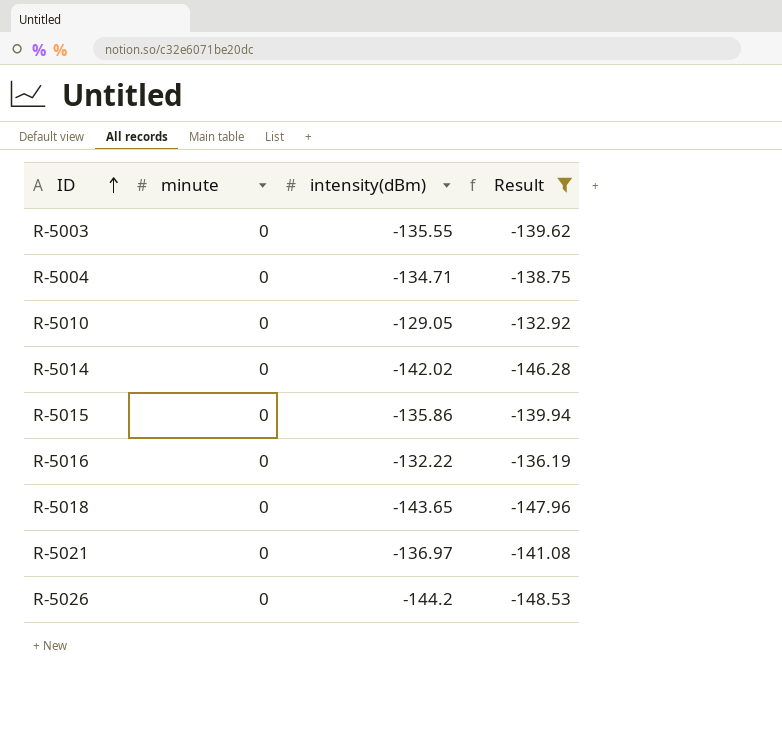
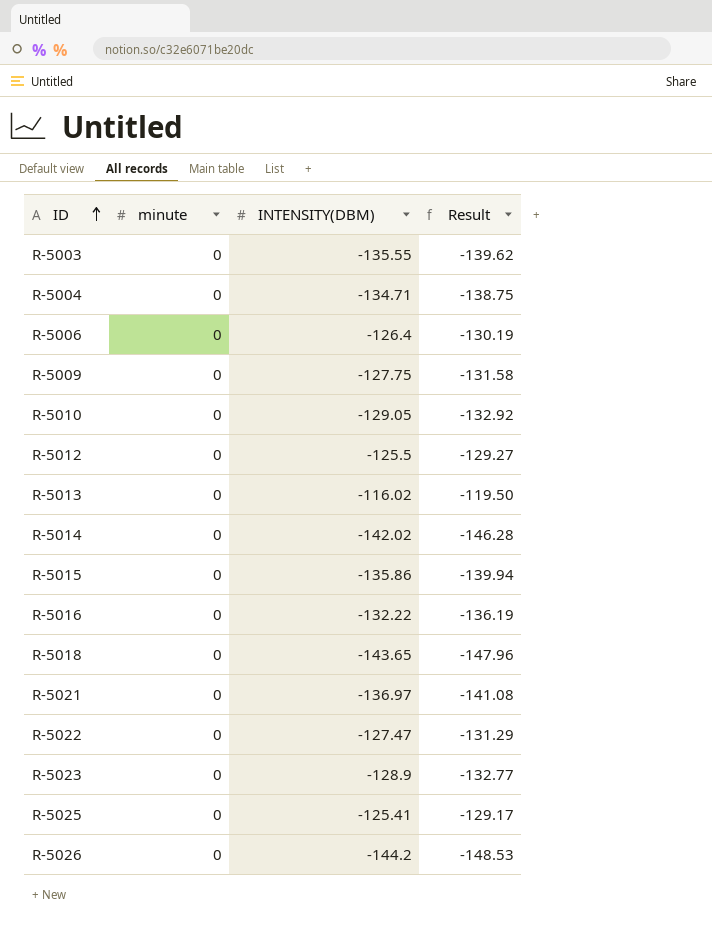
filter: Result <= -132.92 -> none
column name: intensity(dBm) -> INTENSITY(DBM)

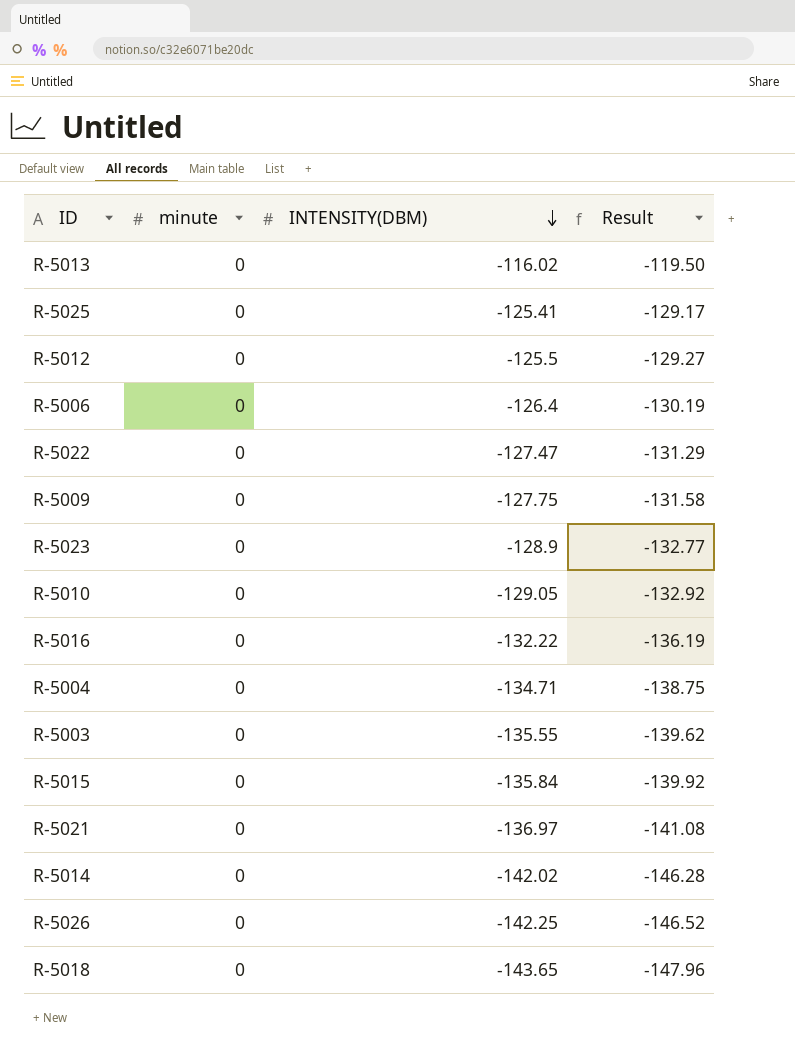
row order: ID ascending -> INTENSITY(DBM) descending
R-5015 | INTENSITY(DBM): -135.86 -> -135.84
R-5015 | Result: -139.94 -> -139.92
R-5026 | INTENSITY(DBM): -144.2 -> -142.25
R-5026 | Result: -148.53 -> -146.52

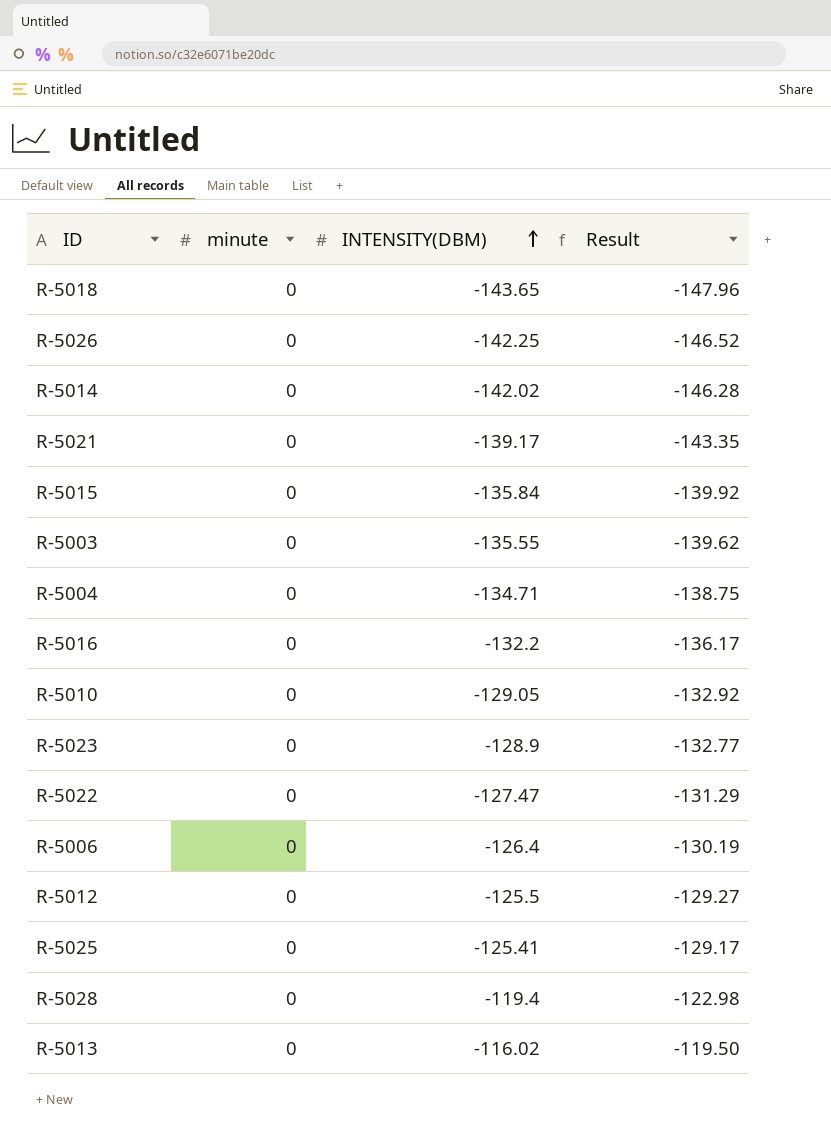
row order: INTENSITY(DBM) descending -> INTENSITY(DBM) ascending
row R-5009: 0 | -127.75 | -131.58 -> none
R-5021 | INTENSITY(DBM): -136.97 -> -139.17
R-5021 | Result: -141.08 -> -143.35
R-5016 | INTENSITY(DBM): -132.22 -> -132.2
R-5016 | Result: -136.19 -> -136.17
row R-5028: none -> 0 | -119.4 | -122.98

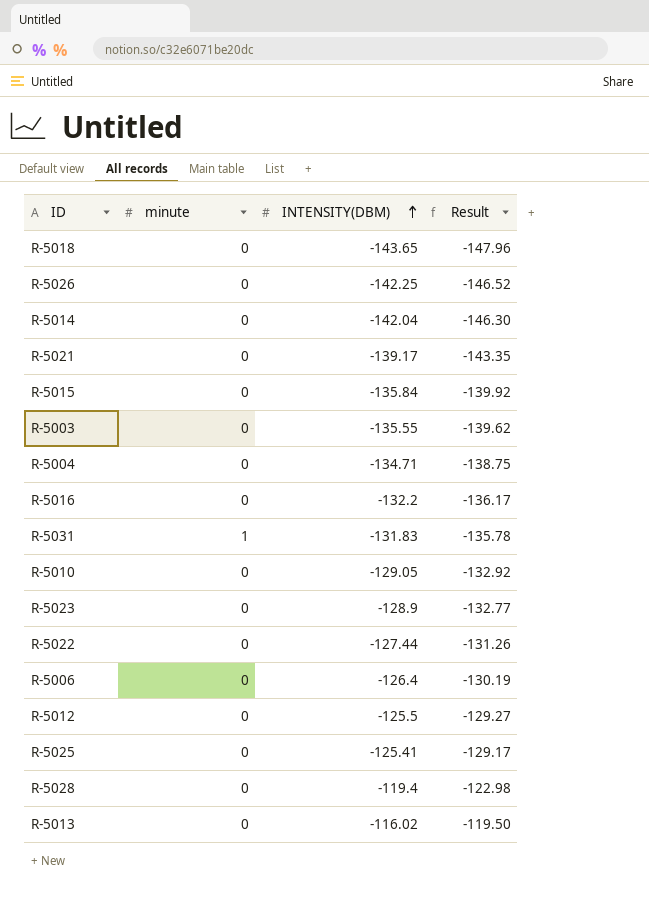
R-5014 | INTENSITY(DBM): -142.02 -> -142.04
R-5014 | Result: -146.28 -> -146.30
row R-5031: none -> 1 | -131.83 | -135.78
R-5022 | INTENSITY(DBM): -127.47 -> -127.44
R-5022 | Result: -131.29 -> -131.26

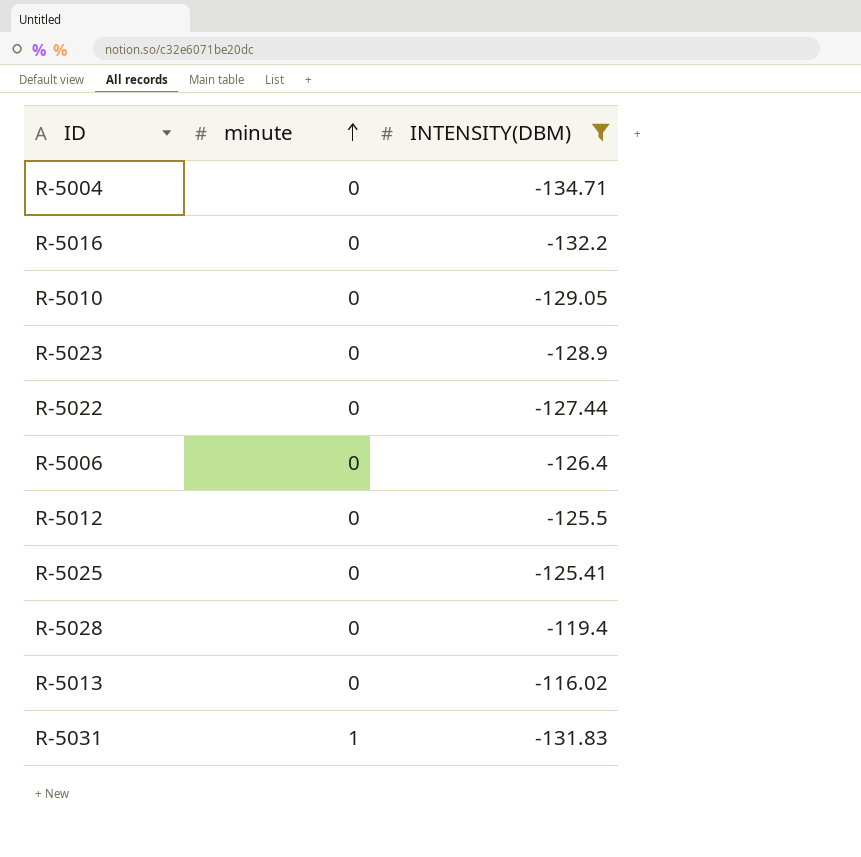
filter: none -> INTENSITY(DBM) >= -134.71
row order: INTENSITY(DBM) ascending -> minute ascending
column Result | formula: [INTENSITY(DBM)] * 1.03 -> none

